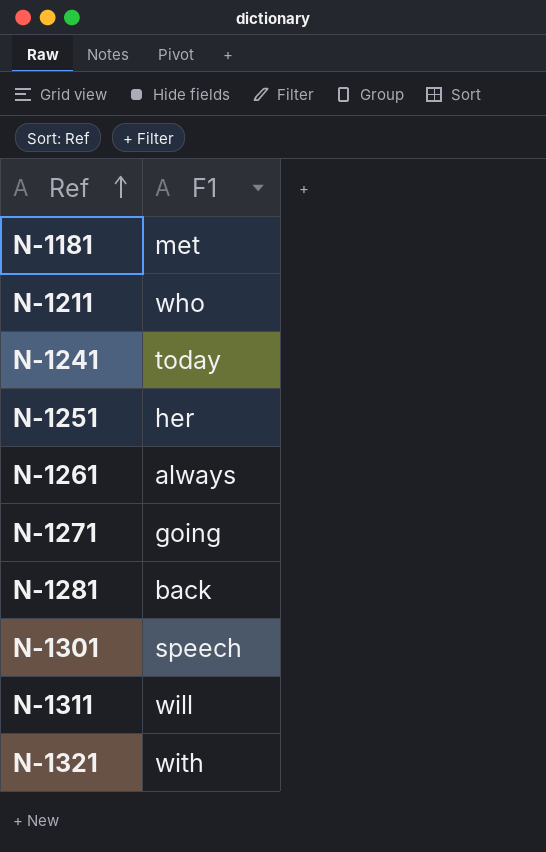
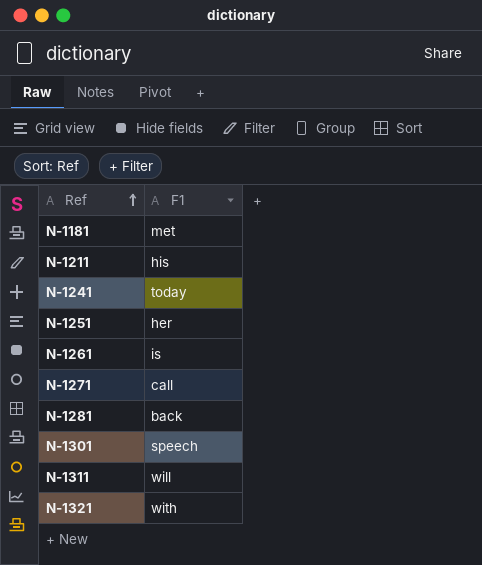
N-1211 | F1: who -> his
N-1261 | F1: always -> is
N-1271 | F1: going -> call

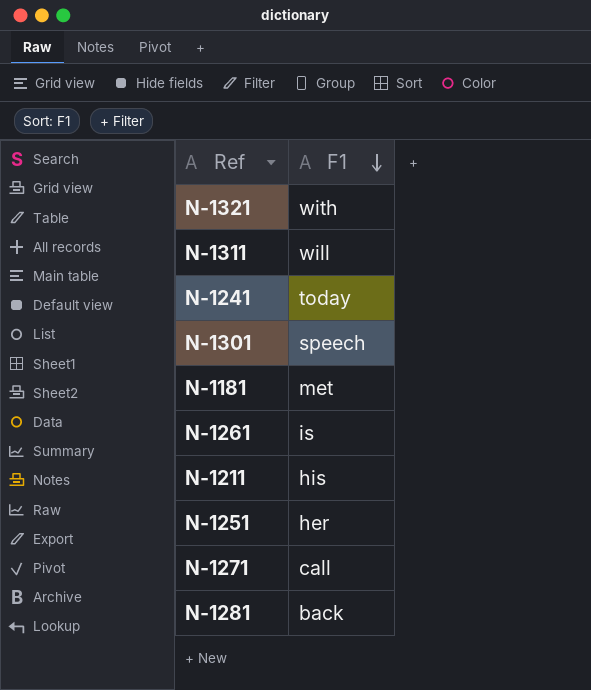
row order: Ref ascending -> F1 descending

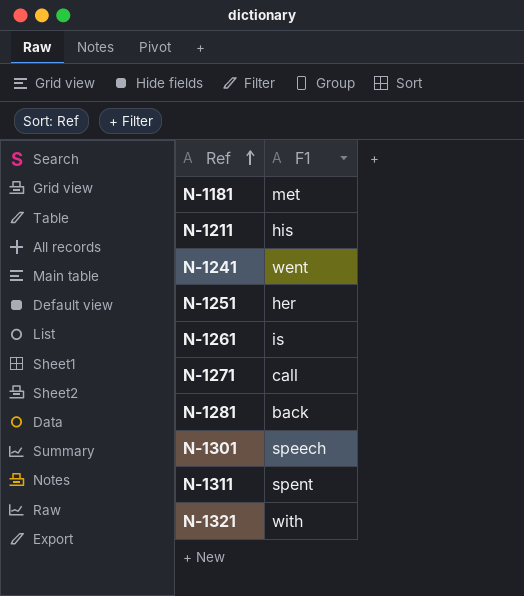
row order: F1 descending -> Ref ascending
N-1241 | F1: today -> went
N-1311 | F1: will -> spent

